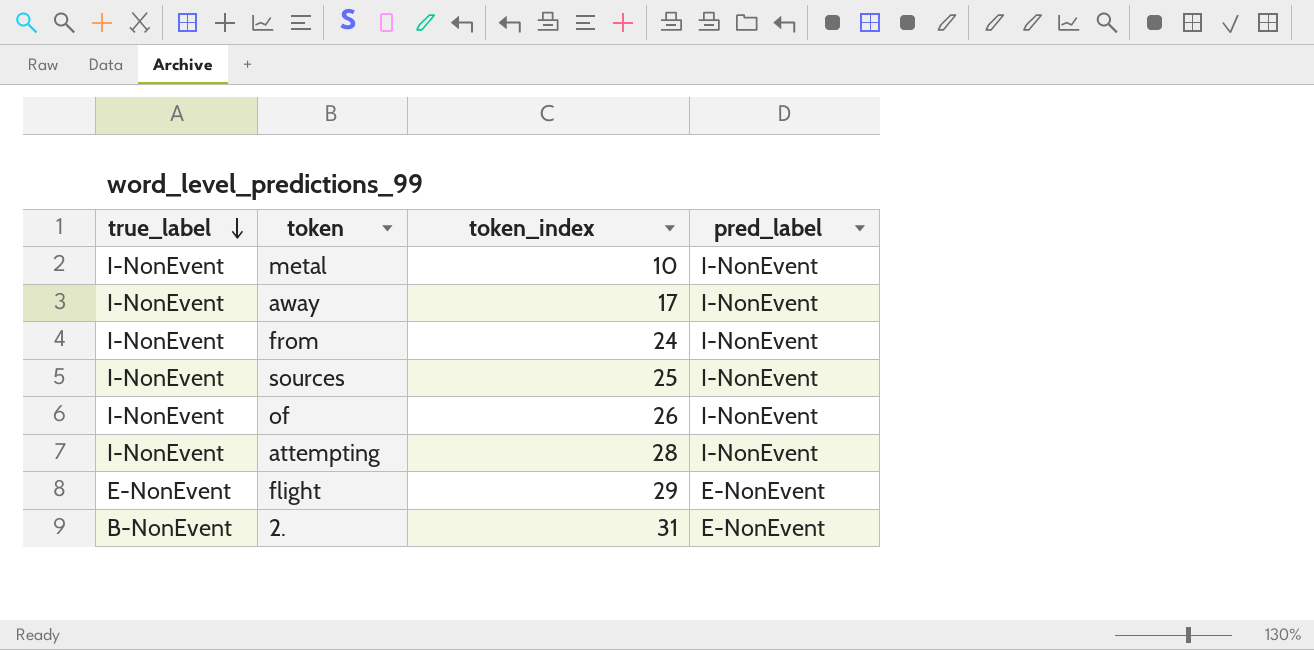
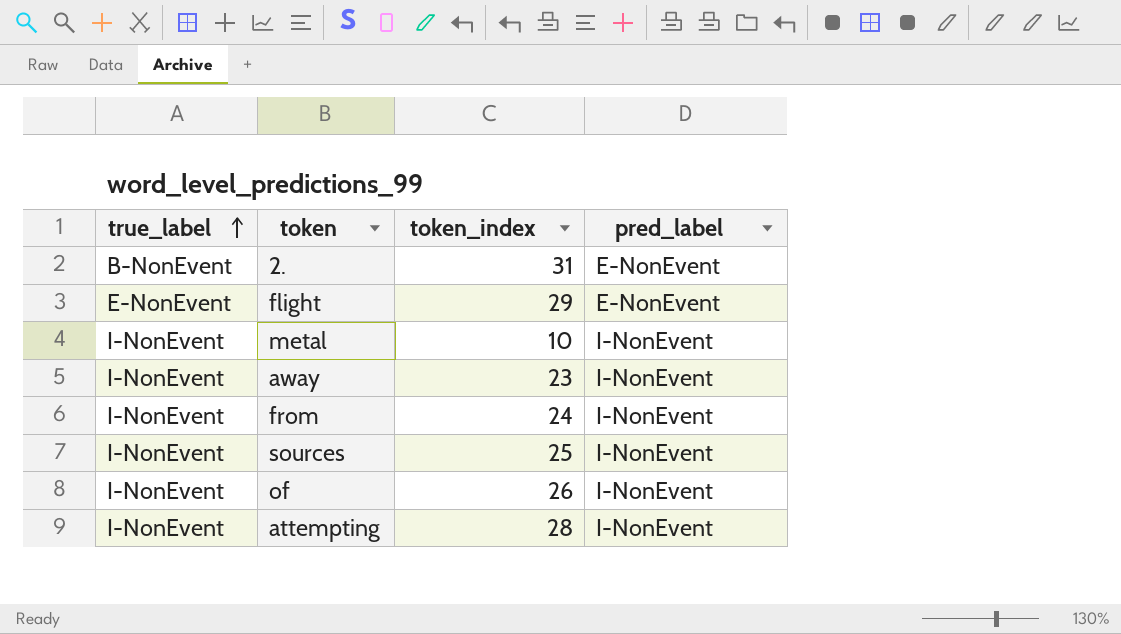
row order: true_label descending -> true_label ascending
away | token_index: 17 -> 23

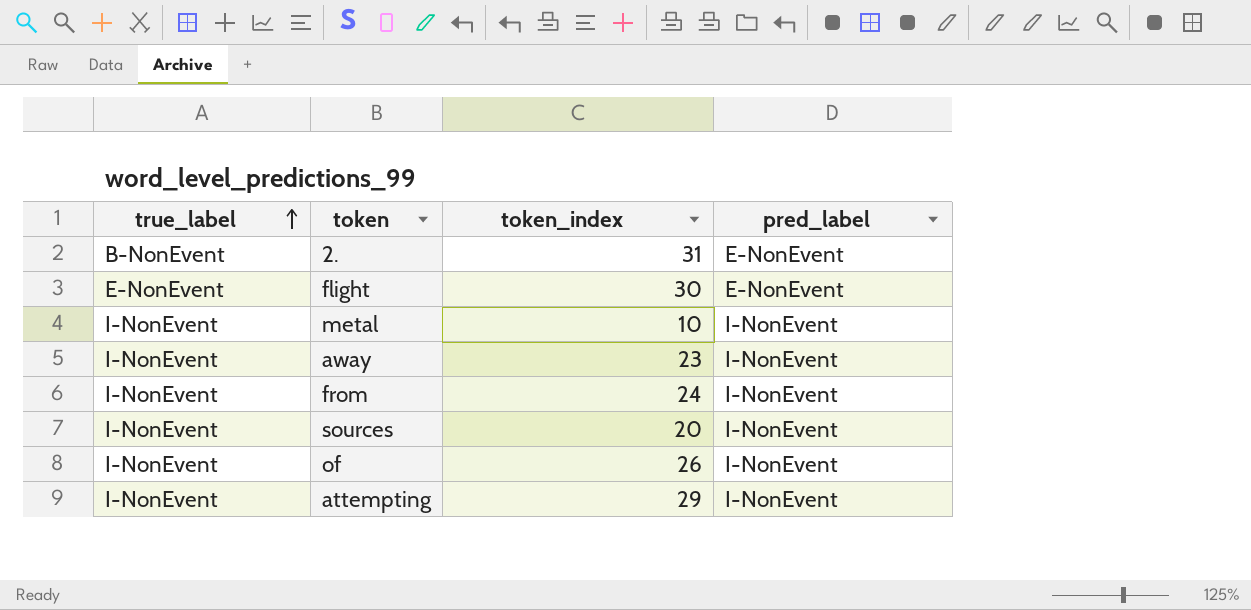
flight | token_index: 29 -> 30
sources | token_index: 25 -> 20
attempting | token_index: 28 -> 29

